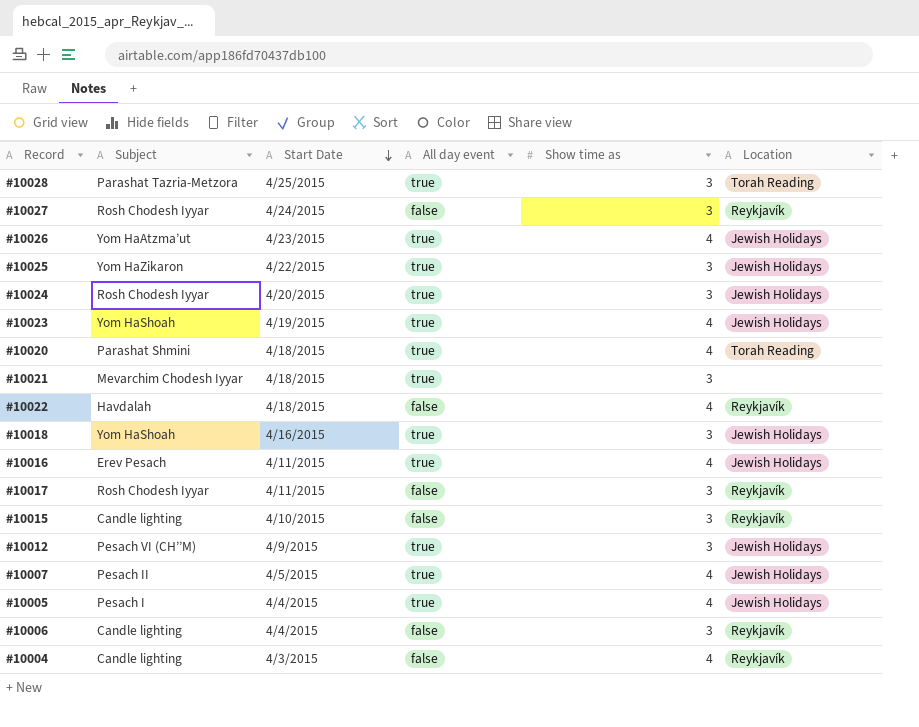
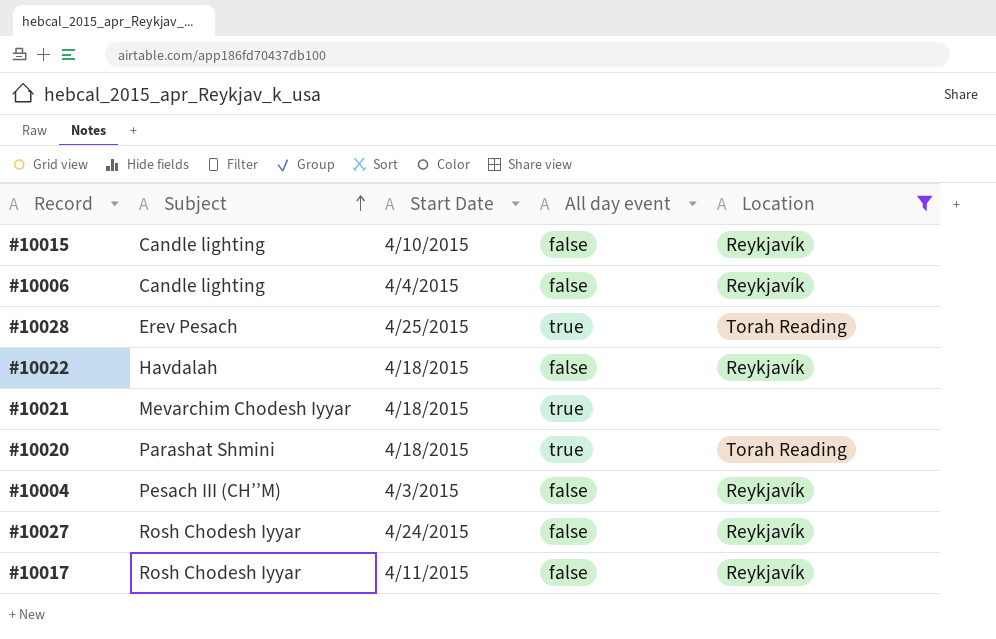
filter: none -> Location != Jewish Holidays
row order: Start Date descending -> Subject ascending
column Show time as | position: 5 -> none
#10028 | Subject: Parashat Tazria-Metzora -> Erev Pesach
#10004 | Subject: Candle lighting -> Pesach III (CH’’M)

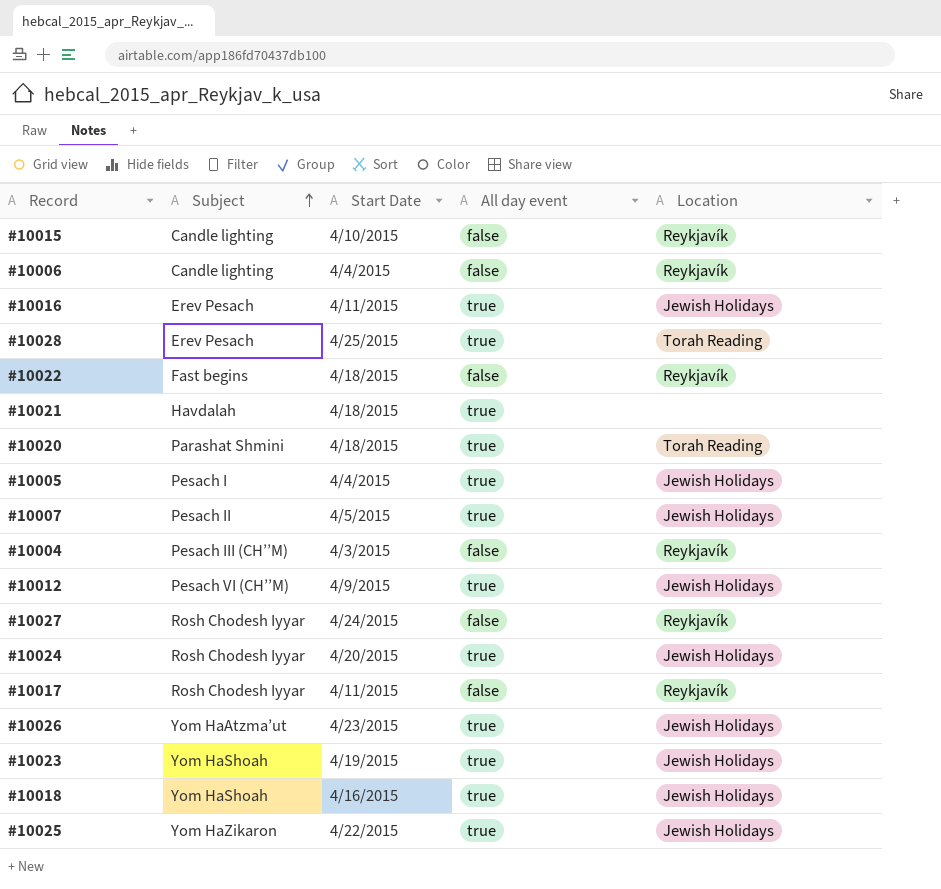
filter: Location != Jewish Holidays -> none
#10022 | Subject: Havdalah -> Fast begins
#10021 | Subject: Mevarchim Chodesh Iyyar -> Havdalah

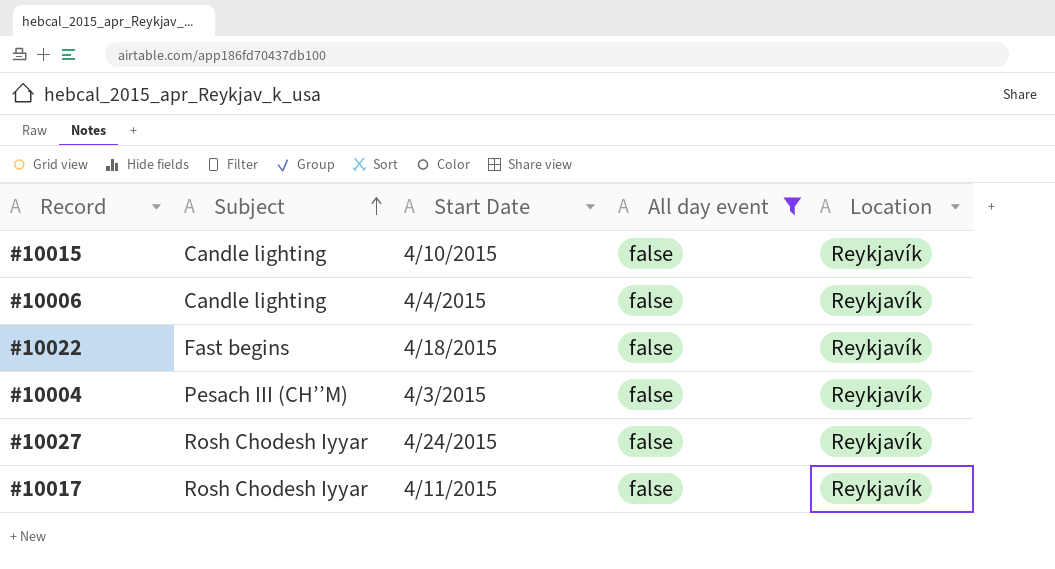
filter: none -> All day event = false

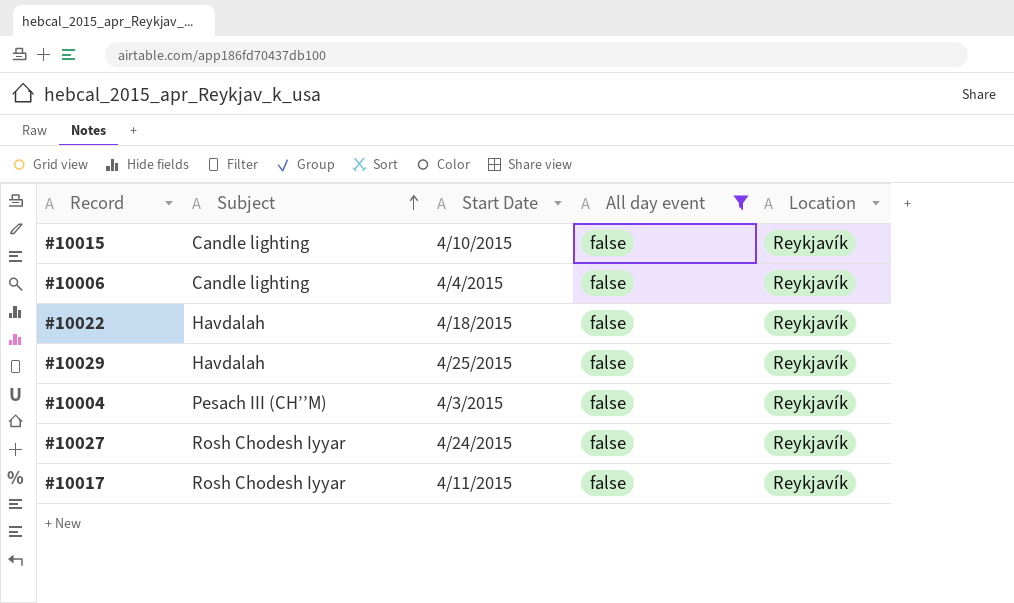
#10022 | Subject: Fast begins -> Havdalah
row #10029: none -> Havdalah | 4/25/2015 | false | Reykjavík

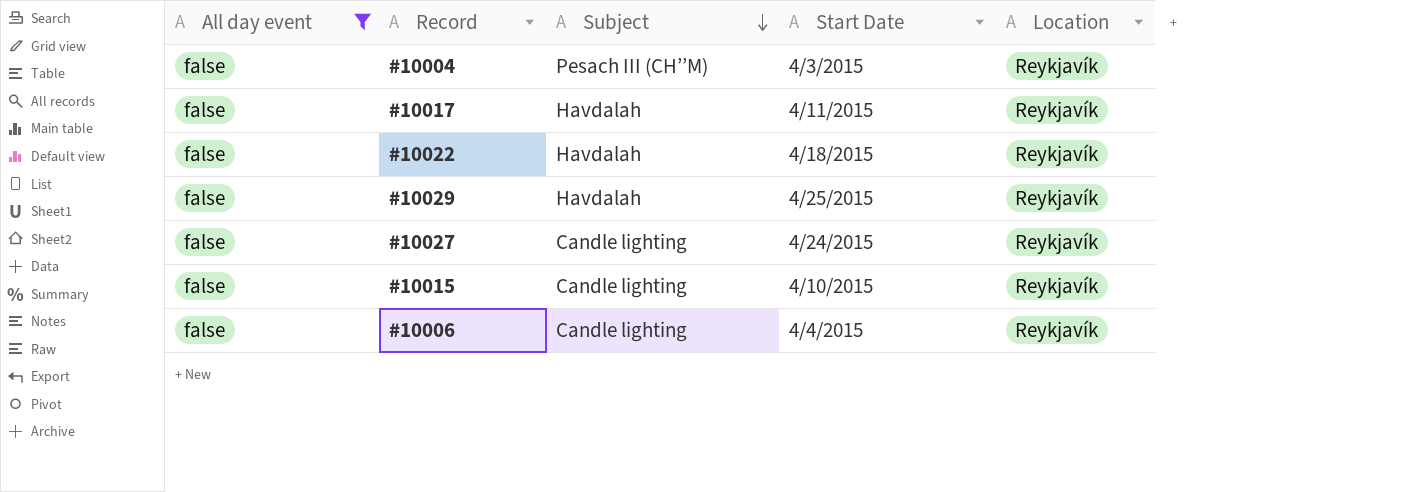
row order: Subject ascending -> Subject descending
column All day event | position: 4 -> 1
#10017 | Subject: Rosh Chodesh Iyyar -> Havdalah
#10027 | Subject: Rosh Chodesh Iyyar -> Candle lighting

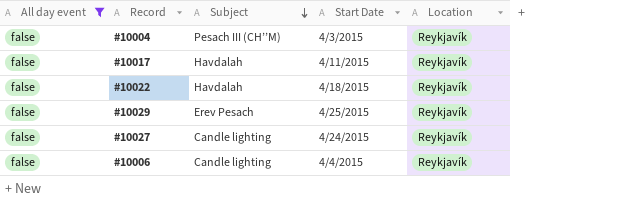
row #10015: false | Candle lighting | 4/10/2015 | Reykjavík -> none
#10029 | Subject: Havdalah -> Erev Pesach

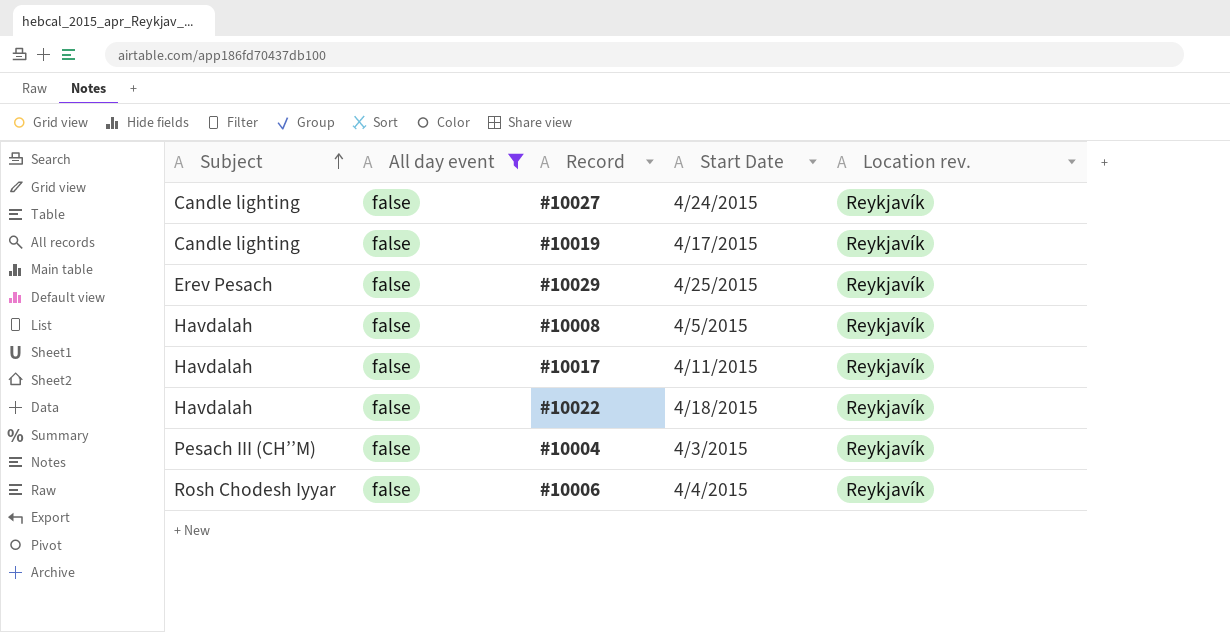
row order: Subject descending -> Subject ascending
column Subject | position: 3 -> 1
column name: Location -> Location rev.
row #10019: none -> Candle lighting | false | 4/17/2015 | Reykjavík
row #10008: none -> Havdalah | false | 4/5/2015 | Reykjavík
#10006 | Subject: Candle lighting -> Rosh Chodesh Iyyar

